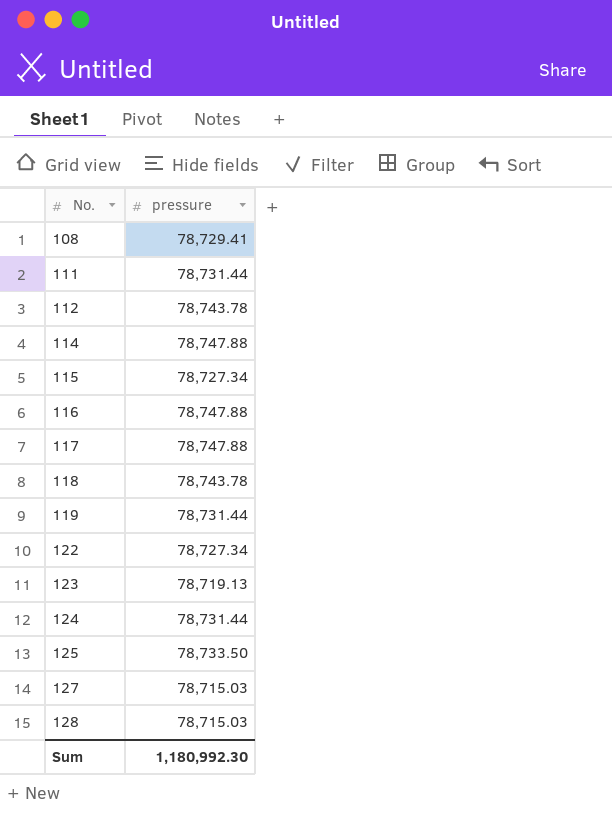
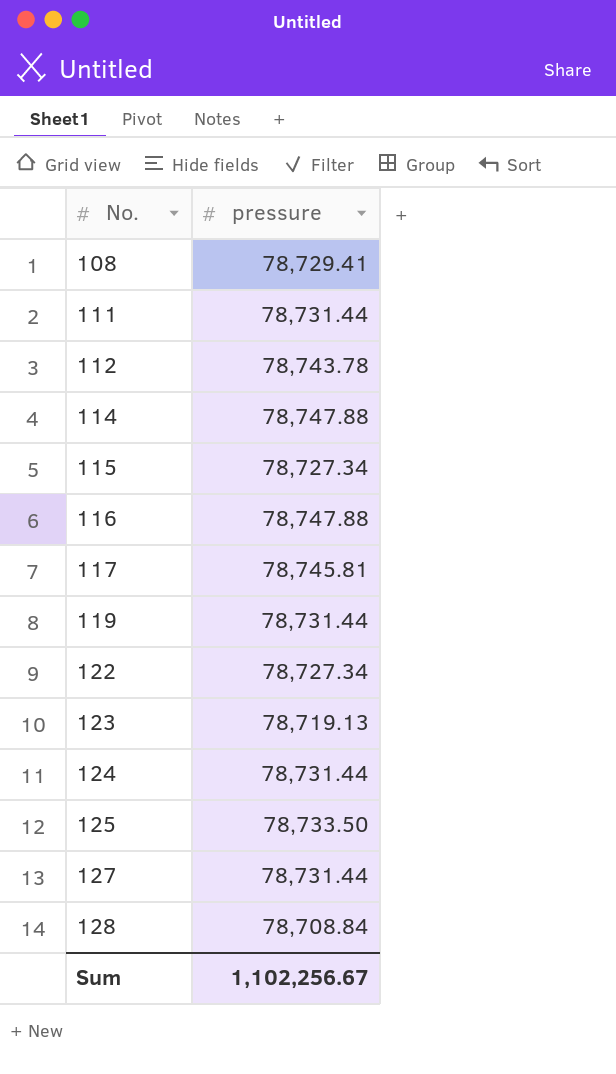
row 118: 78,743.78 -> none
117 | pressure: 78,747.88 -> 78,745.81
127 | pressure: 78,715.03 -> 78,731.44
128 | pressure: 78,715.03 -> 78,708.84
Sum | pressure: 1,180,992.30 -> 1,102,256.67

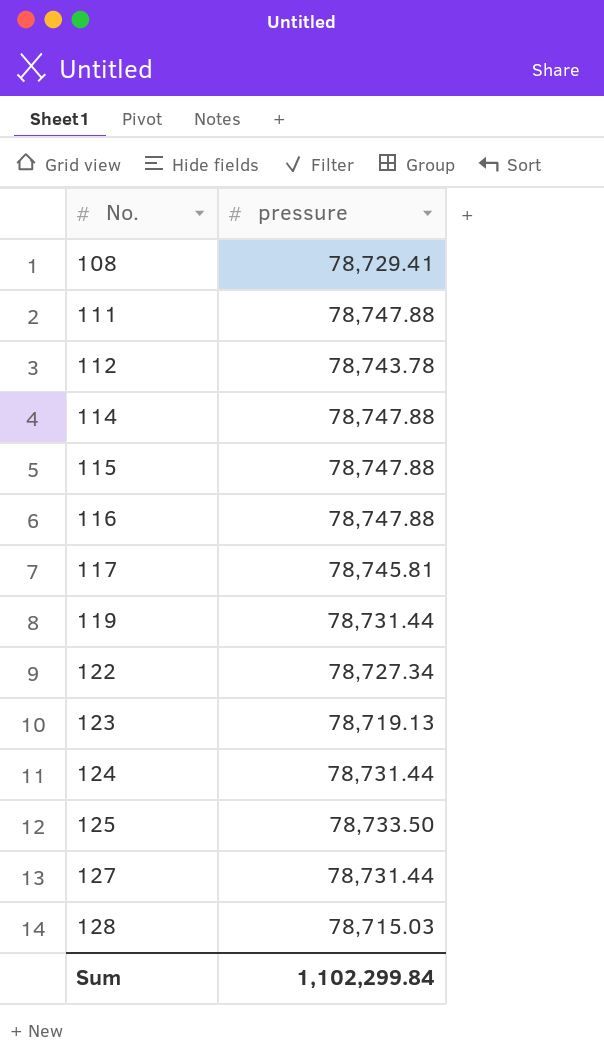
111 | pressure: 78,731.44 -> 78,747.88
115 | pressure: 78,727.34 -> 78,747.88
128 | pressure: 78,708.84 -> 78,715.03
Sum | pressure: 1,102,256.67 -> 1,102,299.84

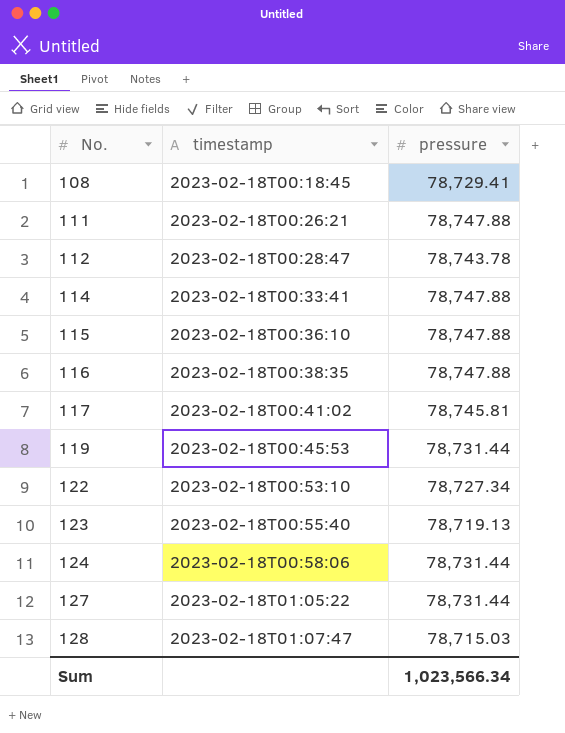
column timestamp | position: none -> 2
row 125: 78,733.50 -> none
Sum | pressure: 1,102,299.84 -> 1,023,566.34

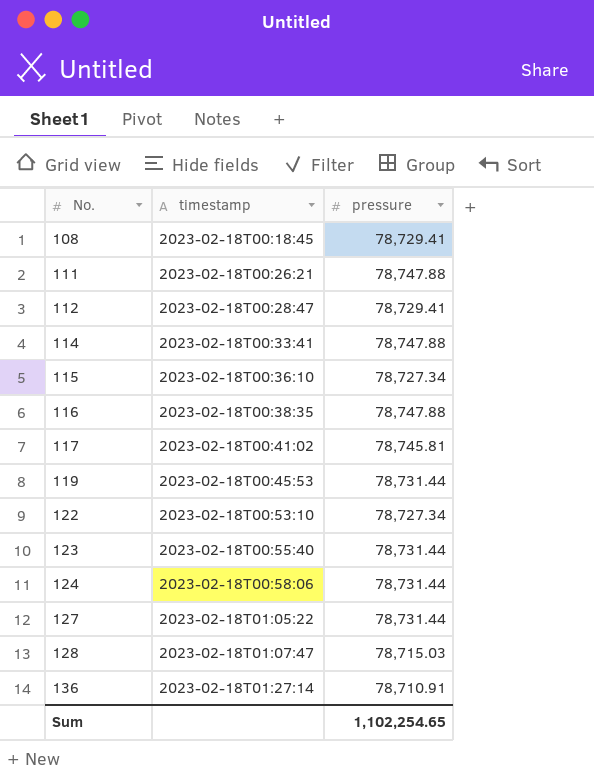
112 | pressure: 78,743.78 -> 78,729.41
115 | pressure: 78,747.88 -> 78,727.34
123 | pressure: 78,719.13 -> 78,731.44
row 136: none -> 2023-02-18T01:27:14 | 78,710.91
Sum | pressure: 1,023,566.34 -> 1,102,254.65

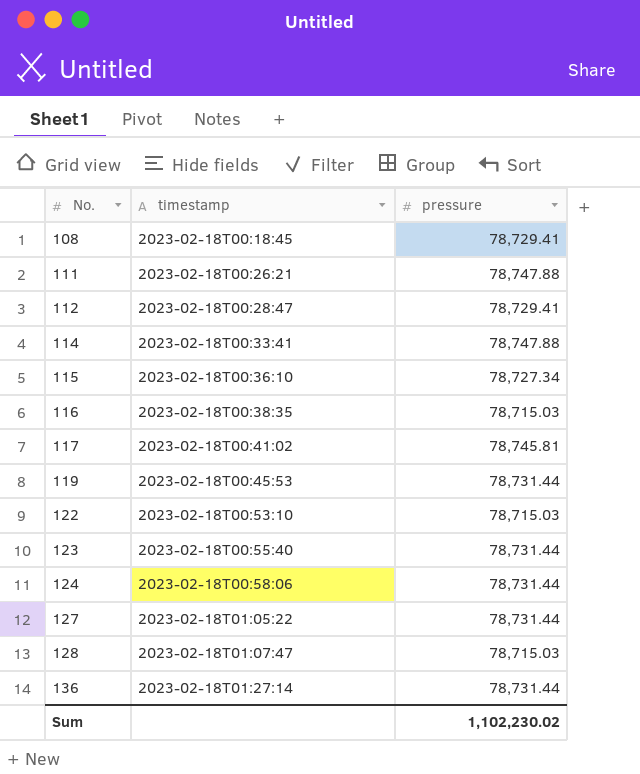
116 | pressure: 78,747.88 -> 78,715.03
122 | pressure: 78,727.34 -> 78,715.03
136 | pressure: 78,710.91 -> 78,731.44
Sum | pressure: 1,102,254.65 -> 1,102,230.02

